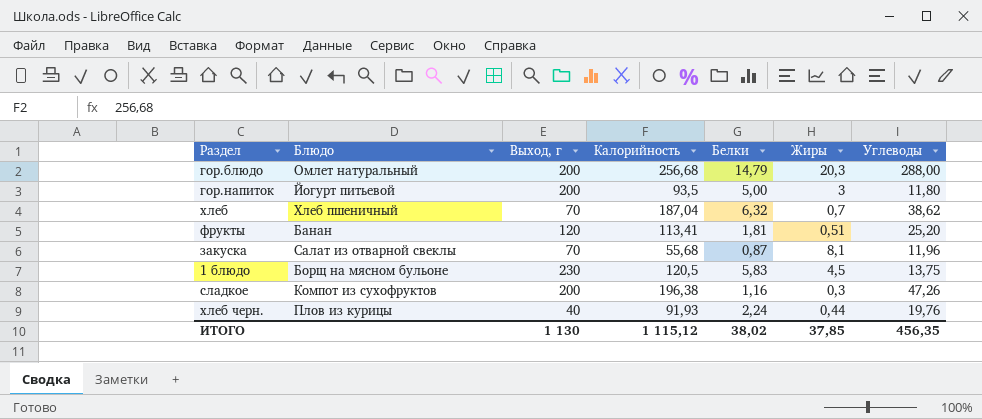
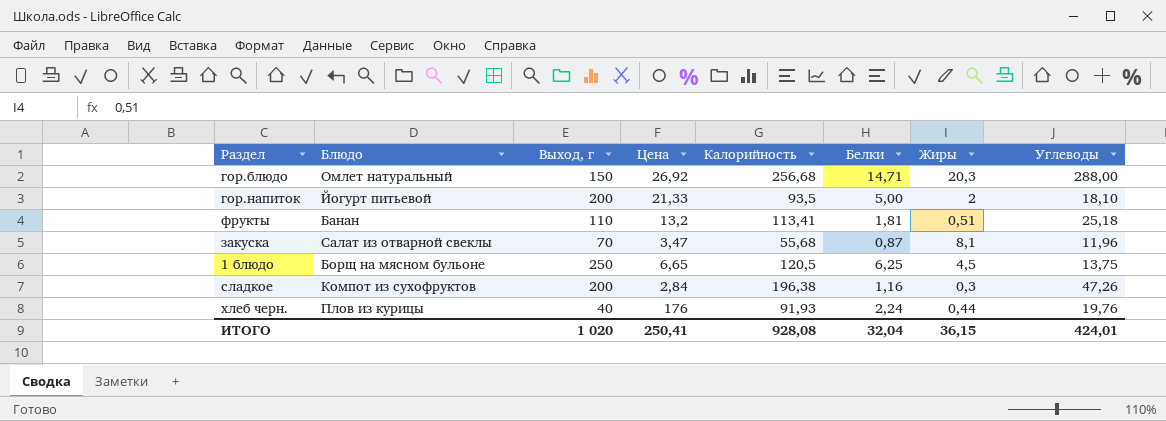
column Цена | position: none -> 4
row хлеб: Хлеб пшеничный | 70 | 187,04 | 6,32 | 0,7 | 38,62 -> none
гор.блюдо | Выход, г: 200 -> 150
гор.блюдо | Белки: 14,79 -> 14,71
гор.напиток | Жиры: 3 -> 2
гор.напиток | Углеводы: 11,80 -> 18,10
фрукты | Выход, г: 120 -> 110
фрукты | Углеводы: 25,20 -> 25,18
1 блюдо | Выход, г: 230 -> 250
1 блюдо | Белки: 5,83 -> 6,25
ИТОГО | Выход, г: 1 130 -> 1 020
ИТОГО | Калорийность: 1 115,12 -> 928,08
ИТОГО | Белки: 38,02 -> 32,04
ИТОГО | Жиры: 37,85 -> 36,15
ИТОГО | Углеводы: 456,35 -> 424,01

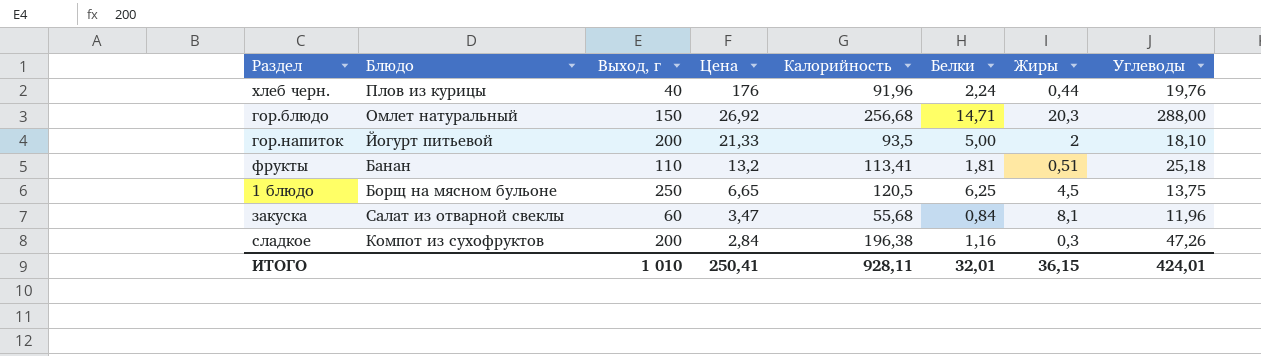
row order: none -> Цена descending
хлеб черн. | Калорийность: 91,93 -> 91,96
закуска | Выход, г: 70 -> 60
закуска | Белки: 0,87 -> 0,84
ИТОГО | Выход, г: 1 020 -> 1 010
ИТОГО | Калорийность: 928,08 -> 928,11
ИТОГО | Белки: 32,04 -> 32,01

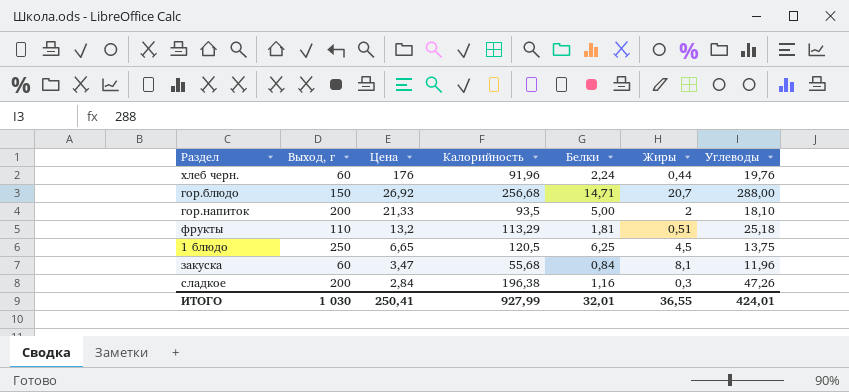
column Блюдо | position: 2 -> none
хлеб черн. | Выход, г: 40 -> 60
гор.блюдо | Жиры: 20,3 -> 20,7
фрукты | Калорийность: 113,41 -> 113,29
ИТОГО | Выход, г: 1 010 -> 1 030
ИТОГО | Калорийность: 928,11 -> 927,99
ИТОГО | Жиры: 36,15 -> 36,55

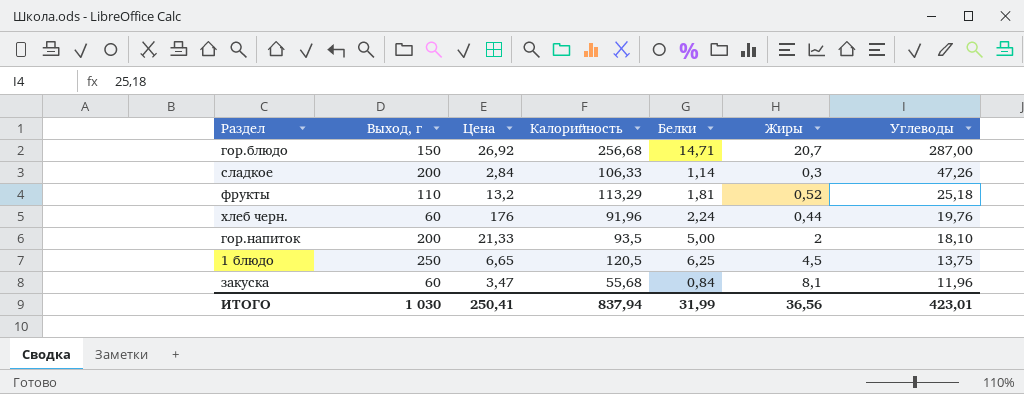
row order: Цена descending -> Углеводы descending
гор.блюдо | Углеводы: 288,00 -> 287,00
сладкое | Калорийность: 196,38 -> 106,33
сладкое | Белки: 1,16 -> 1,14
фрукты | Жиры: 0,51 -> 0,52
ИТОГО | Калорийность: 927,99 -> 837,94
ИТОГО | Белки: 32,01 -> 31,99
ИТОГО | Жиры: 36,55 -> 36,56
ИТОГО | Углеводы: 424,01 -> 423,01

